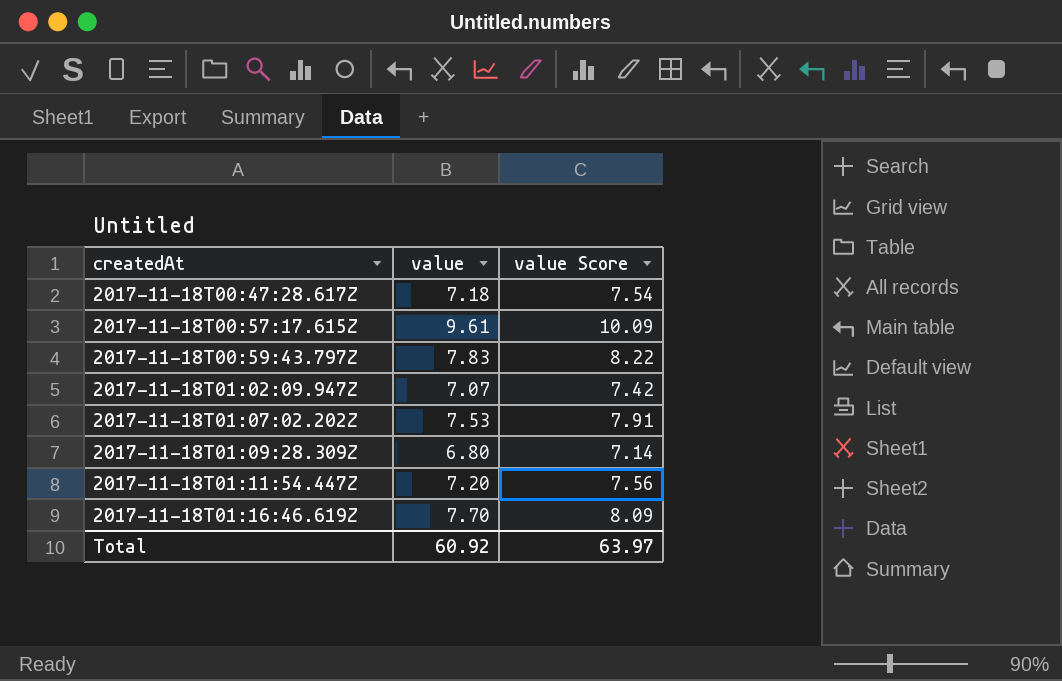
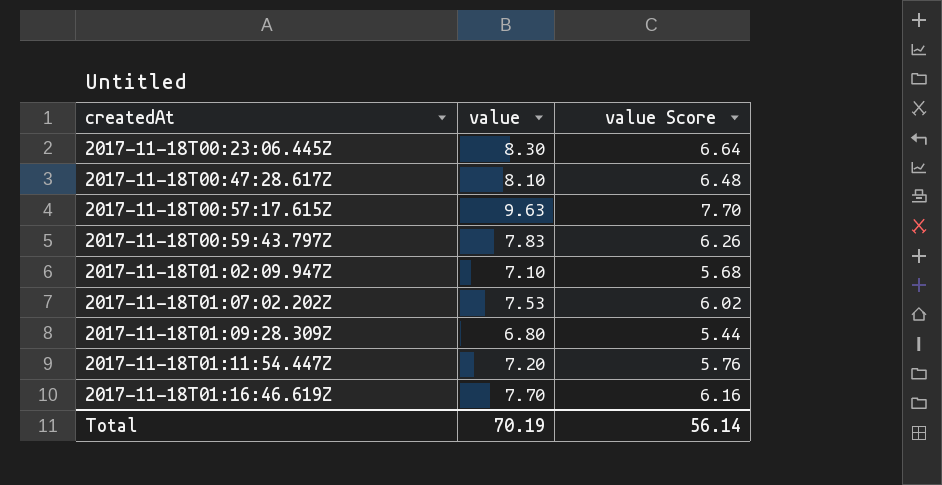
column value Score | formula: [value] * 1.05 -> [value] * 0.8
row 2017-11-18T00:23:06.445Z: none -> 8.30 | 6.64
2017-11-18T00:47:28.617Z | value: 7.18 -> 8.10
2017-11-18T00:57:17.615Z | value: 9.61 -> 9.63
2017-11-18T01:02:09.947Z | value: 7.07 -> 7.10
Total | value: 60.92 -> 70.19
Total | value Score: 63.97 -> 56.14

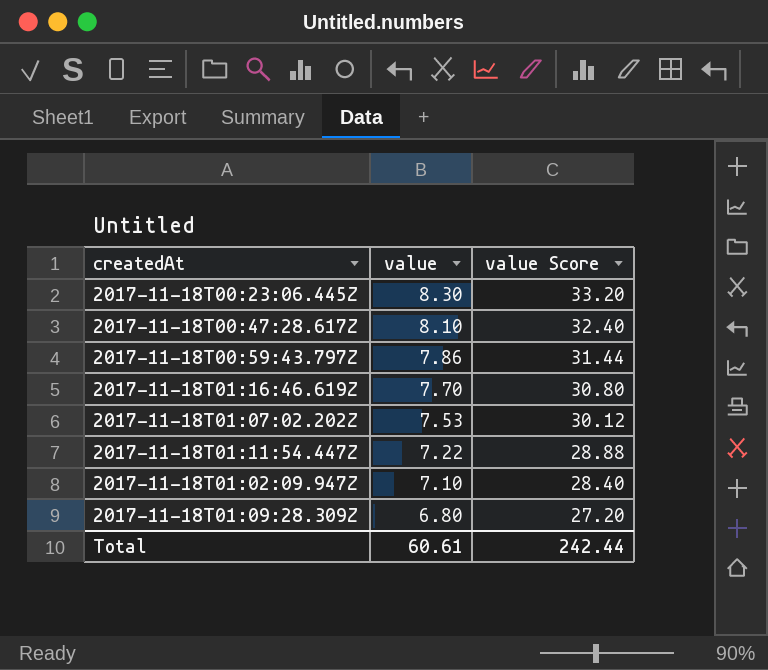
row order: createdAt ascending -> value descending
column value Score | formula: [value] * 0.8 -> [value] * 4
row 2017-11-18T00:57:17.615Z: 9.63 | 7.70 -> none
2017-11-18T00:59:43.797Z | value: 7.83 -> 7.86
2017-11-18T01:11:54.447Z | value: 7.20 -> 7.22
Total | value: 70.19 -> 60.61
Total | value Score: 56.14 -> 242.44

